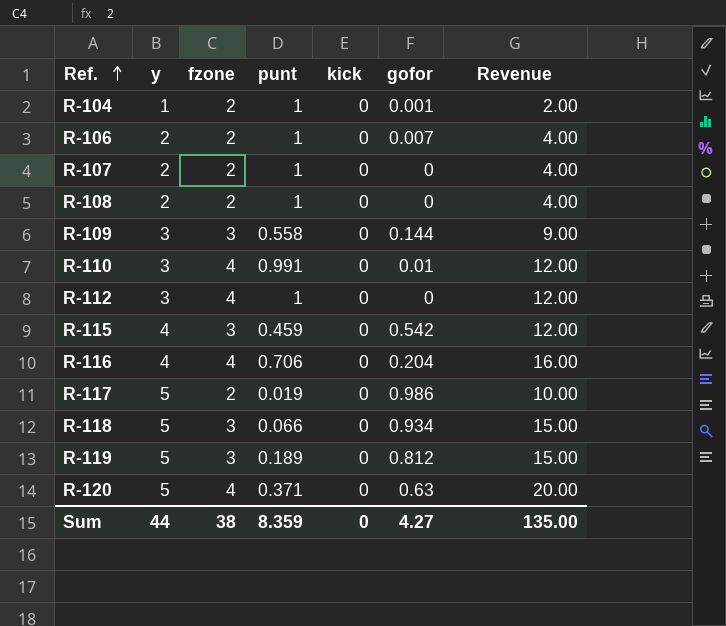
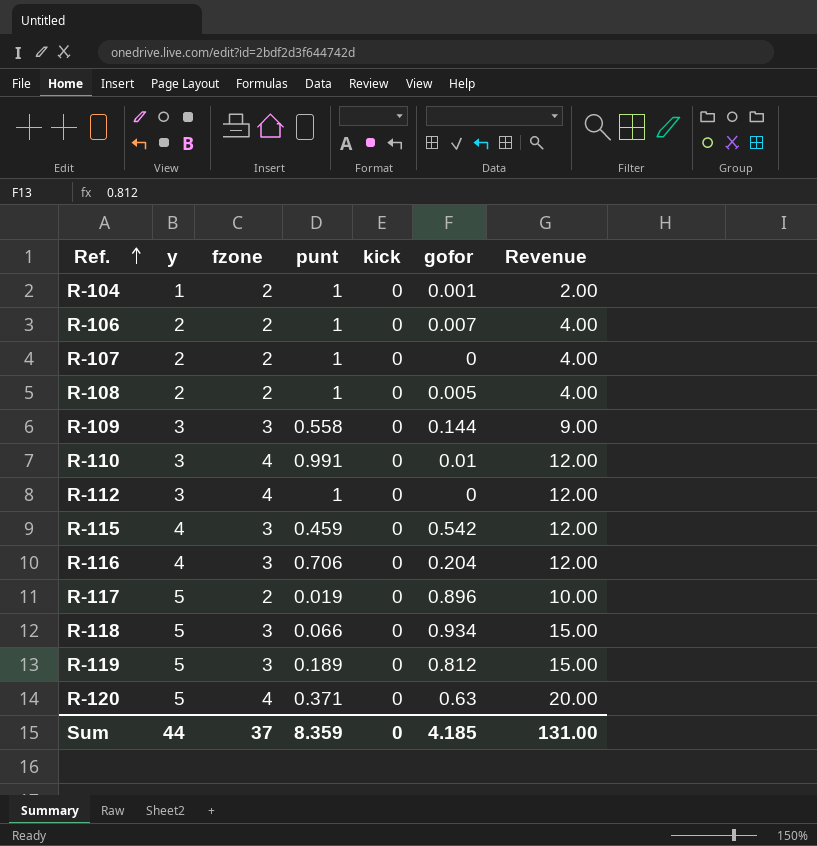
R-108 | gofor: 0 -> 0.005
R-116 | fzone: 4 -> 3
R-116 | Revenue: 16.00 -> 12.00
R-117 | gofor: 0.986 -> 0.896
Sum | fzone: 38 -> 37
Sum | gofor: 4.27 -> 4.185
Sum | Revenue: 135.00 -> 131.00

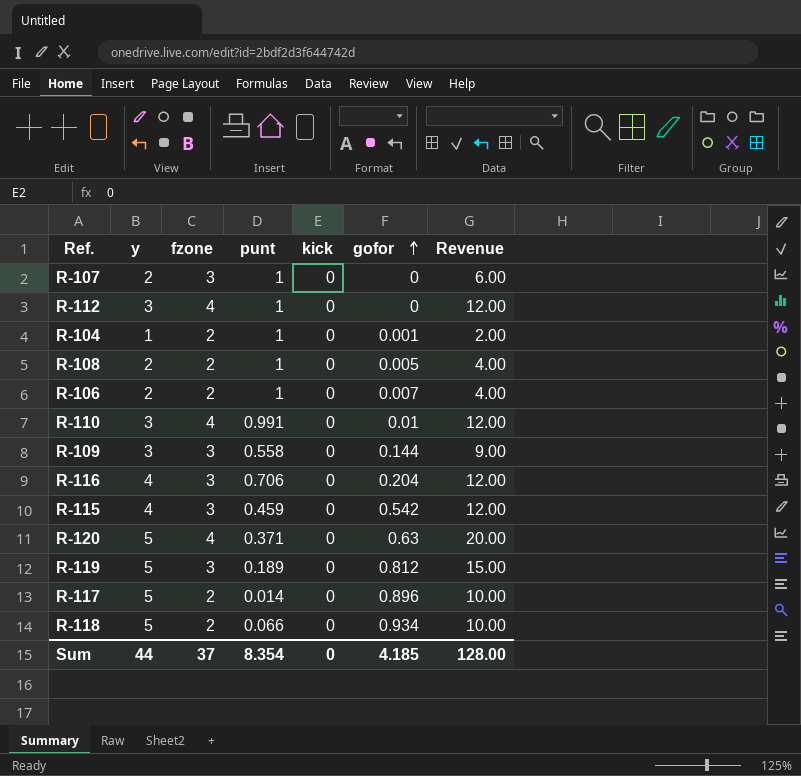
row order: Ref. ascending -> gofor ascending
R-107 | fzone: 2 -> 3
R-107 | Revenue: 4.00 -> 6.00
R-117 | punt: 0.019 -> 0.014
R-118 | fzone: 3 -> 2
R-118 | Revenue: 15.00 -> 10.00
Sum | punt: 8.359 -> 8.354
Sum | Revenue: 131.00 -> 128.00

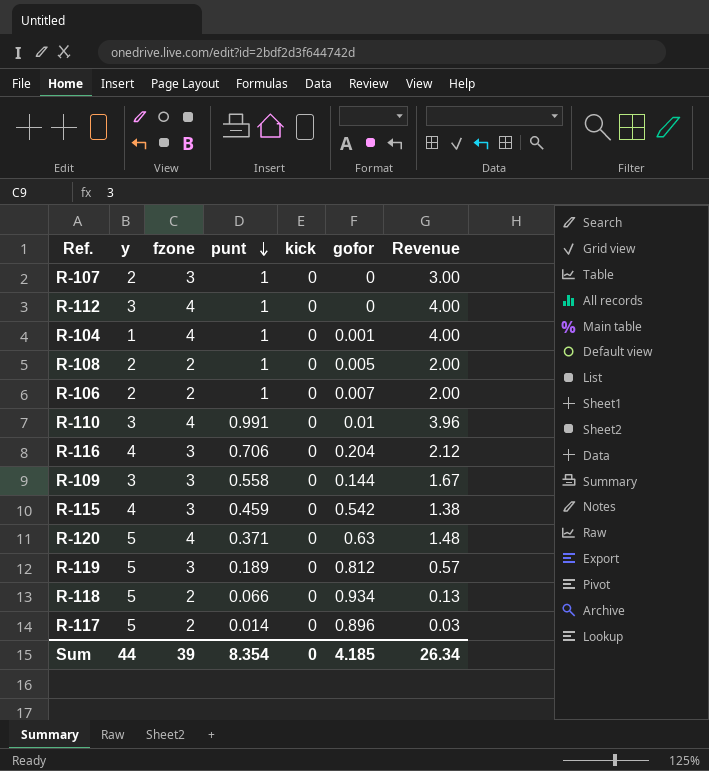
row order: gofor ascending -> punt descending
column Revenue | formula: [y] * [fzone] -> [fzone] * [punt]
R-104 | fzone: 2 -> 4
Sum | fzone: 37 -> 39
Sum | Revenue: 128.00 -> 26.34

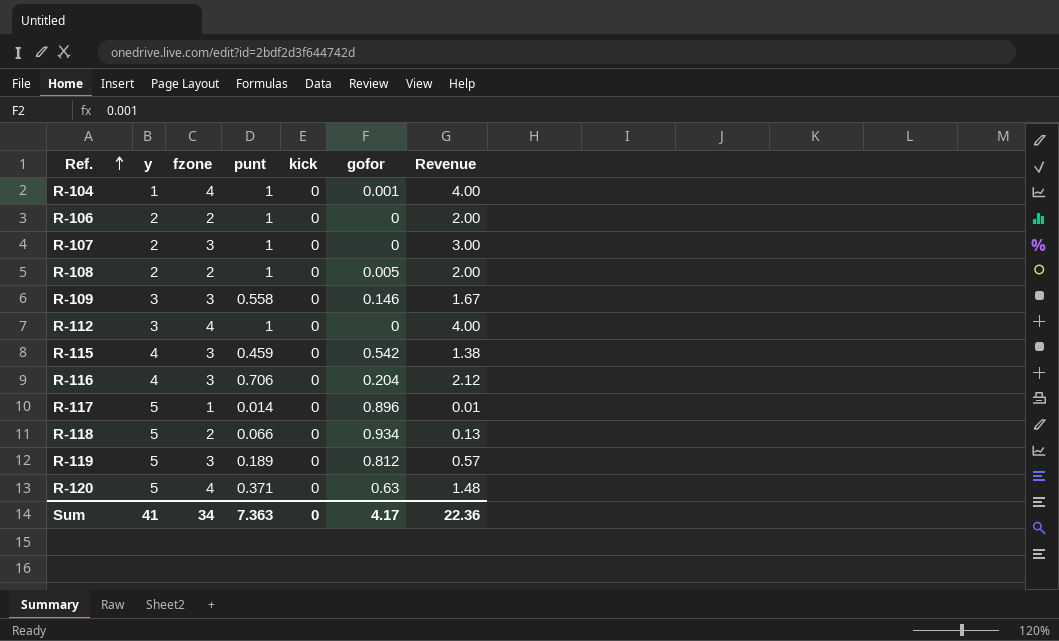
row order: punt descending -> Ref. ascending
row R-110: 3 | 4 | 0.991 | 0 | 0.01 | 3.96 -> none
R-106 | gofor: 0.007 -> 0
R-109 | gofor: 0.144 -> 0.146
R-117 | fzone: 2 -> 1
R-117 | Revenue: 0.03 -> 0.01
Sum | y: 44 -> 41
Sum | fzone: 39 -> 34
Sum | punt: 8.354 -> 7.363
Sum | gofor: 4.185 -> 4.17
Sum | Revenue: 26.34 -> 22.36

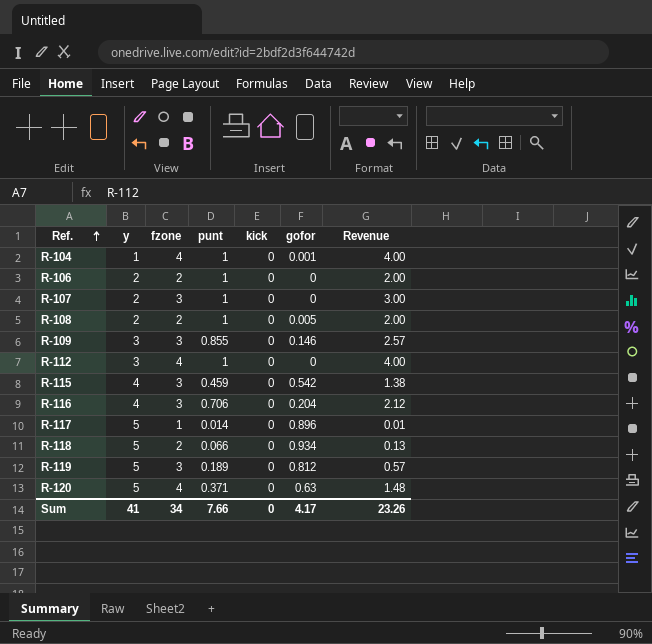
R-109 | punt: 0.558 -> 0.855
R-109 | Revenue: 1.67 -> 2.57
Sum | punt: 7.363 -> 7.66
Sum | Revenue: 22.36 -> 23.26

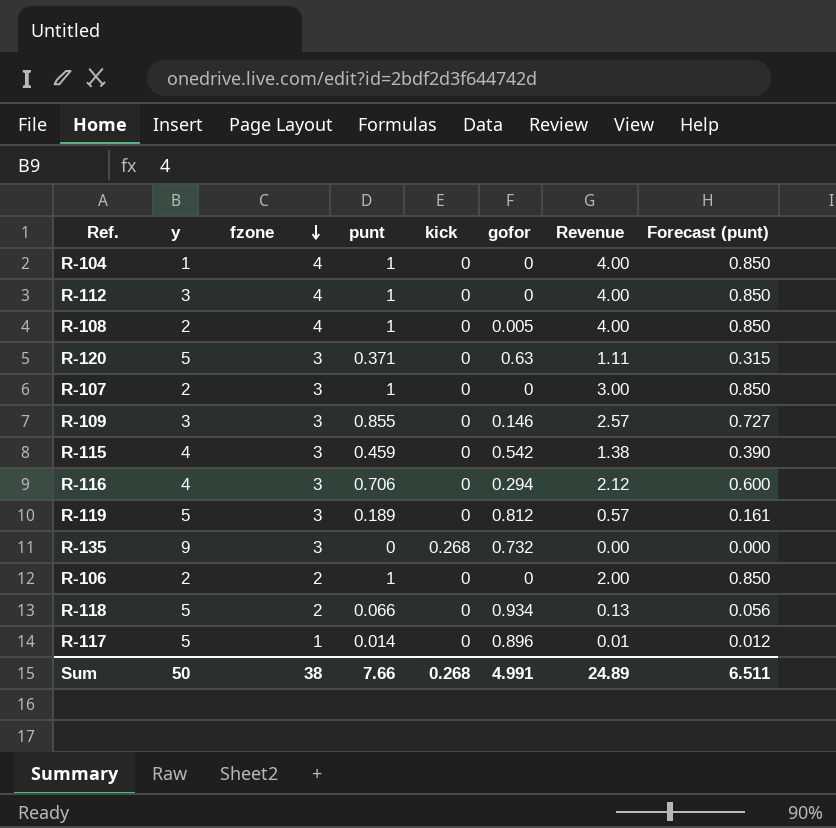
row order: Ref. ascending -> fzone descending
column Forecast (punt) | formula: none -> [punt] * 0.85
R-104 | gofor: 0.001 -> 0
R-108 | fzone: 2 -> 4
R-108 | Revenue: 2.00 -> 4.00
R-120 | fzone: 4 -> 3
R-120 | Revenue: 1.48 -> 1.11
R-116 | gofor: 0.204 -> 0.294
row R-135: none -> 9 | 3 | 0 | 0.268 | 0.732 | 0.00 | 0.000
Sum | y: 41 -> 50
Sum | fzone: 34 -> 38
Sum | kick: 0 -> 0.268
Sum | gofor: 4.17 -> 4.991
Sum | Revenue: 23.26 -> 24.89

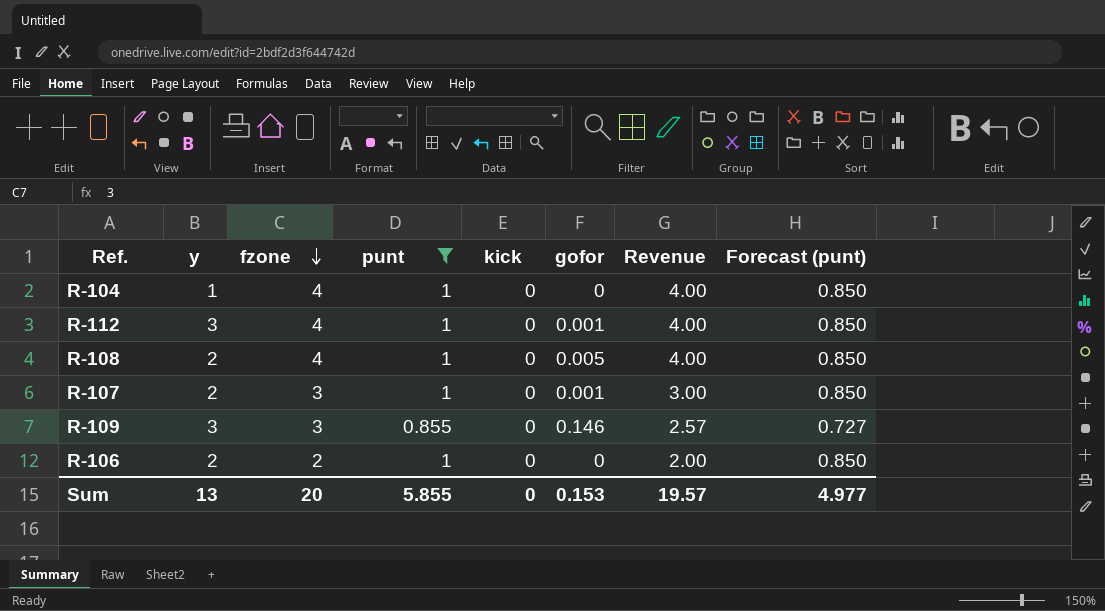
filter: none -> punt >= 0.855
R-112 | gofor: 0 -> 0.001
R-107 | gofor: 0 -> 0.001
Sum | y: 50 -> 13
Sum | fzone: 38 -> 20
Sum | punt: 7.66 -> 5.855
Sum | kick: 0.268 -> 0
Sum | gofor: 4.991 -> 0.153
Sum | Revenue: 24.89 -> 19.57
Sum | Forecast (punt): 6.511 -> 4.977

